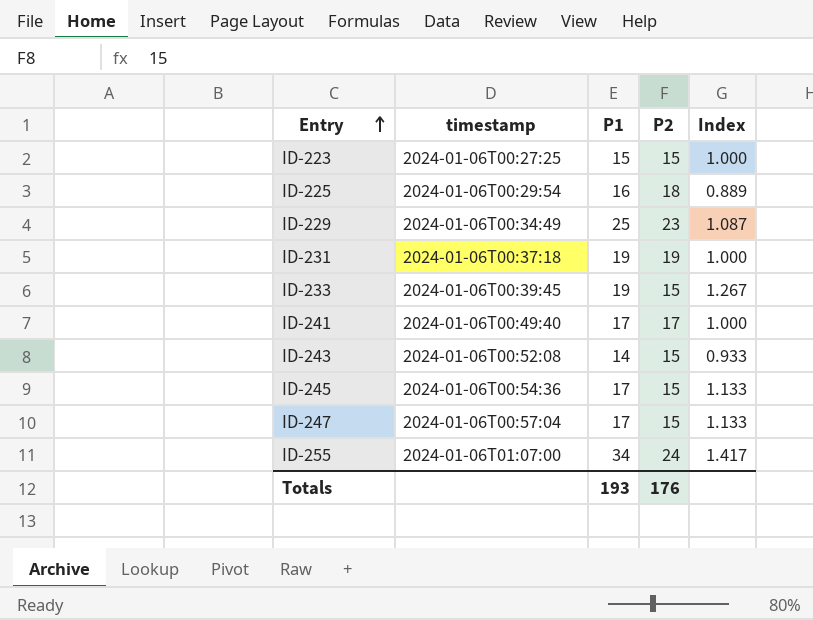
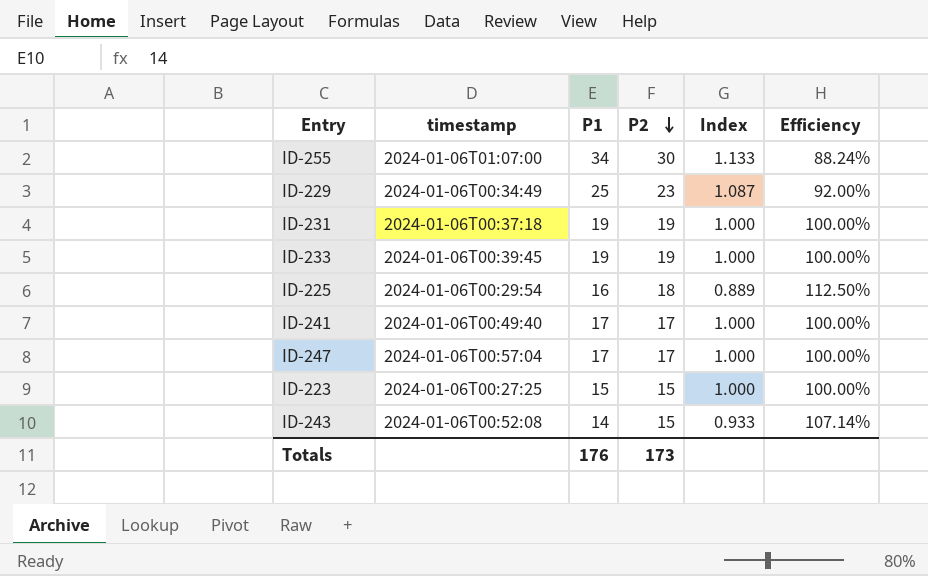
row order: Entry ascending -> P2 descending
column Efficiency | formula: none -> [P2] / [P1]
row ID-245: 2024-01-06T00:54:36 | 17 | 15 | 1.133 -> none
ID-255 | P2: 24 -> 30
ID-255 | Index: 1.417 -> 1.133
ID-233 | P2: 15 -> 19
ID-233 | Index: 1.267 -> 1.000
ID-247 | P2: 15 -> 17
ID-247 | Index: 1.133 -> 1.000
Totals | P1: 193 -> 176
Totals | P2: 176 -> 173

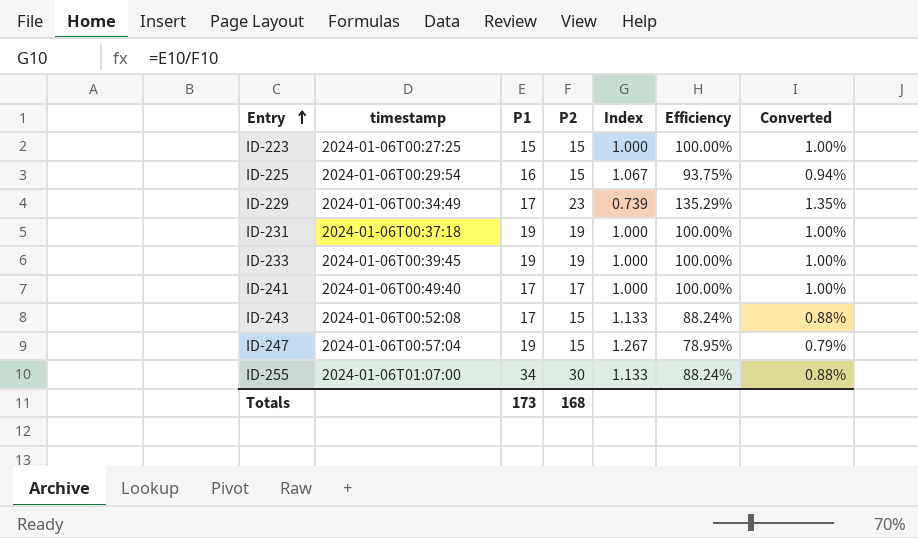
row order: P2 descending -> Entry ascending
column Converted | formula: none -> [Efficiency] * 0.01
ID-225 | P2: 18 -> 15
ID-225 | Index: 0.889 -> 1.067
ID-225 | Efficiency: 112.50% -> 93.75%
ID-229 | P1: 25 -> 17
ID-229 | Index: 1.087 -> 0.739
ID-229 | Efficiency: 92.00% -> 135.29%
ID-243 | P1: 14 -> 17
ID-243 | Index: 0.933 -> 1.133
ID-243 | Efficiency: 107.14% -> 88.24%
ID-247 | P1: 17 -> 19
ID-247 | P2: 17 -> 15
ID-247 | Index: 1.000 -> 1.267
ID-247 | Efficiency: 100.00% -> 78.95%
Totals | P1: 176 -> 173
Totals | P2: 173 -> 168

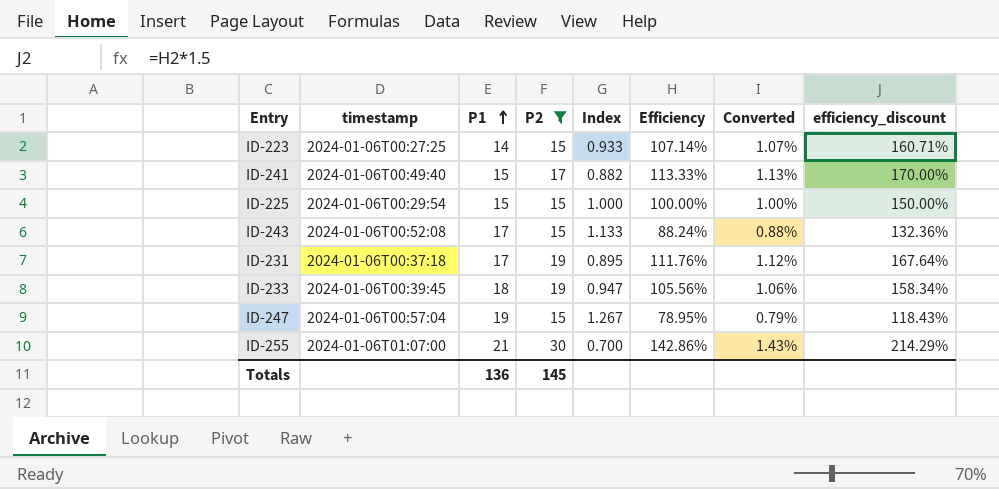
filter: none -> P2 != 23
row order: Entry ascending -> P1 ascending
column efficiency_discount | formula: none -> [Efficiency] * 1.5
ID-223 | P1: 15 -> 14
ID-223 | Index: 1.000 -> 0.933
ID-223 | Efficiency: 100.00% -> 107.14%
ID-223 | Converted: 1.00% -> 1.07%
ID-241 | P1: 17 -> 15
ID-241 | Index: 1.000 -> 0.882
ID-241 | Efficiency: 100.00% -> 113.33%
ID-241 | Converted: 1.00% -> 1.13%
ID-225 | P1: 16 -> 15
ID-225 | Index: 1.067 -> 1.000
ID-225 | Efficiency: 93.75% -> 100.00%
ID-225 | Converted: 0.94% -> 1.00%
ID-231 | P1: 19 -> 17
ID-231 | Index: 1.000 -> 0.895
ID-231 | Efficiency: 100.00% -> 111.76%
ID-231 | Converted: 1.00% -> 1.12%
ID-233 | P1: 19 -> 18
ID-233 | Index: 1.000 -> 0.947
ID-233 | Efficiency: 100.00% -> 105.56%
ID-233 | Converted: 1.00% -> 1.06%
ID-255 | P1: 34 -> 21
ID-255 | Index: 1.133 -> 0.700
ID-255 | Efficiency: 88.24% -> 142.86%
ID-255 | Converted: 0.88% -> 1.43%
Totals | P1: 173 -> 136
Totals | P2: 168 -> 145

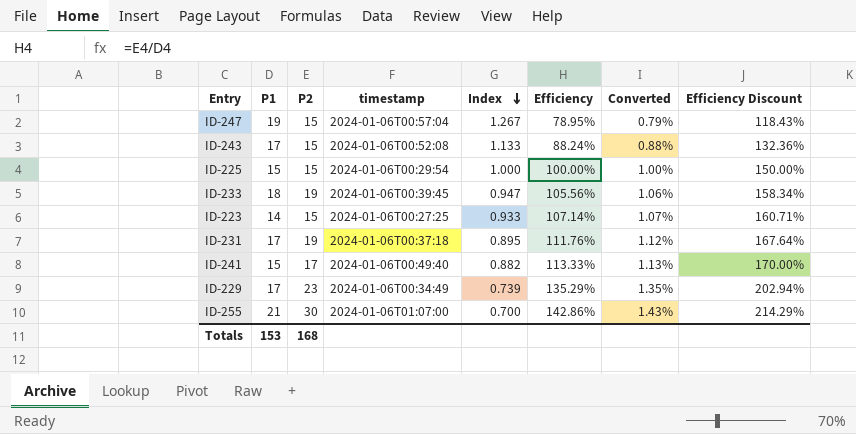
filter: P2 != 23 -> none
row order: P1 ascending -> Index descending
column timestamp | position: 2 -> 4
column name: efficiency_discount -> Efficiency Discount
Totals | P1: 136 -> 153
Totals | P2: 145 -> 168

